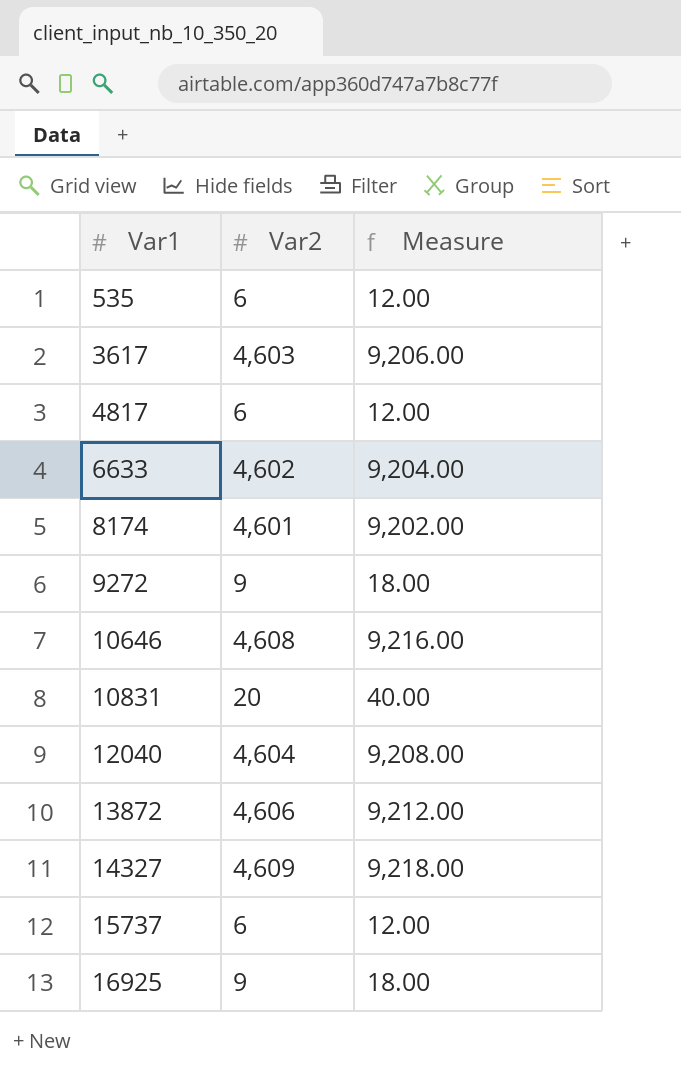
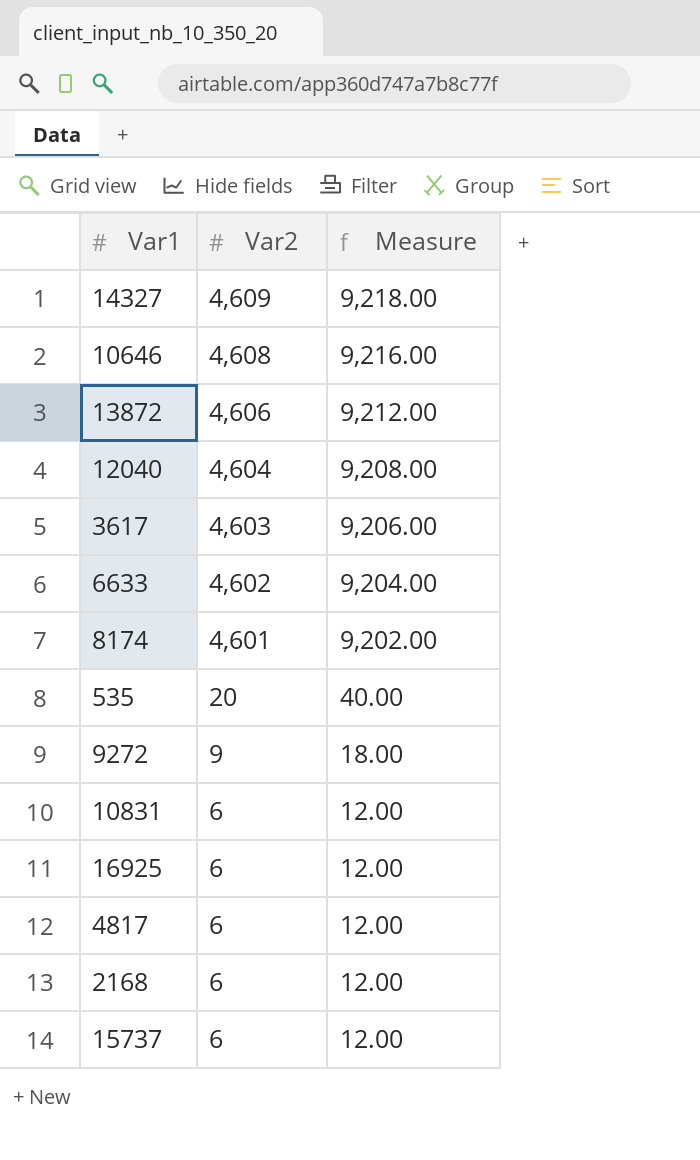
row order: Var1 ascending -> Var2 descending
535 | Var2: 6 -> 20
535 | Measure: 12.00 -> 40.00
10831 | Var2: 20 -> 6
10831 | Measure: 40.00 -> 12.00
16925 | Var2: 9 -> 6
16925 | Measure: 18.00 -> 12.00
row 2168: none -> 6 | 12.00

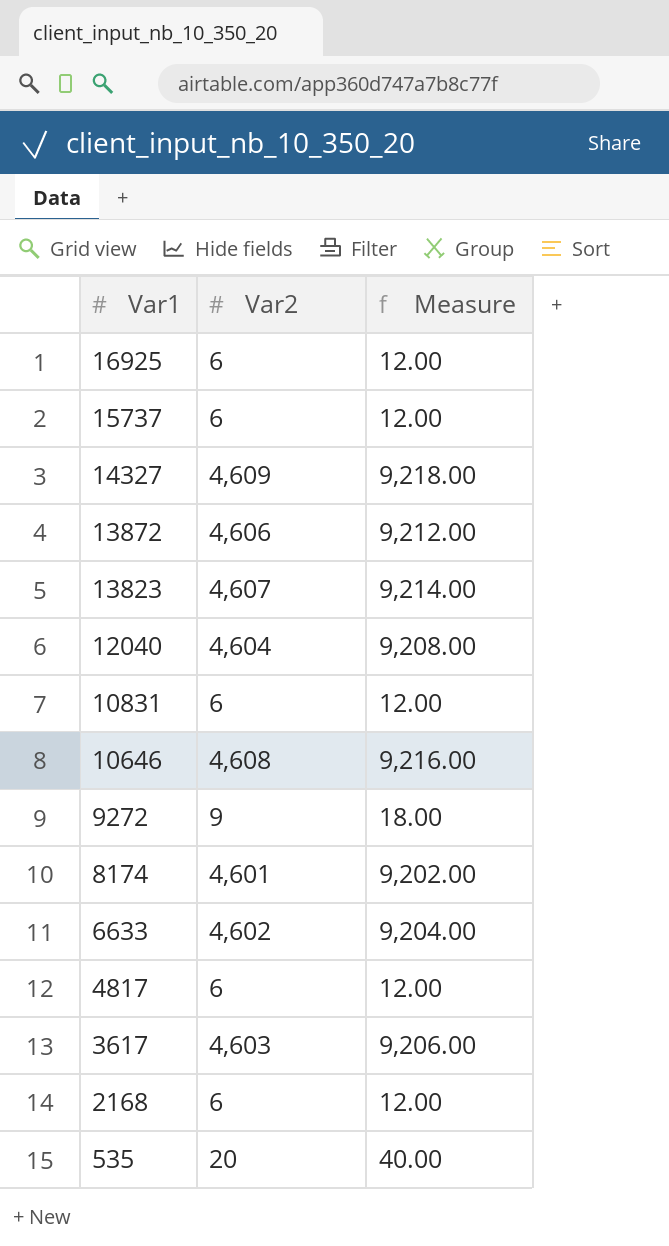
row order: Var2 descending -> Var1 descending
row 13823: none -> 4,607 | 9,214.00

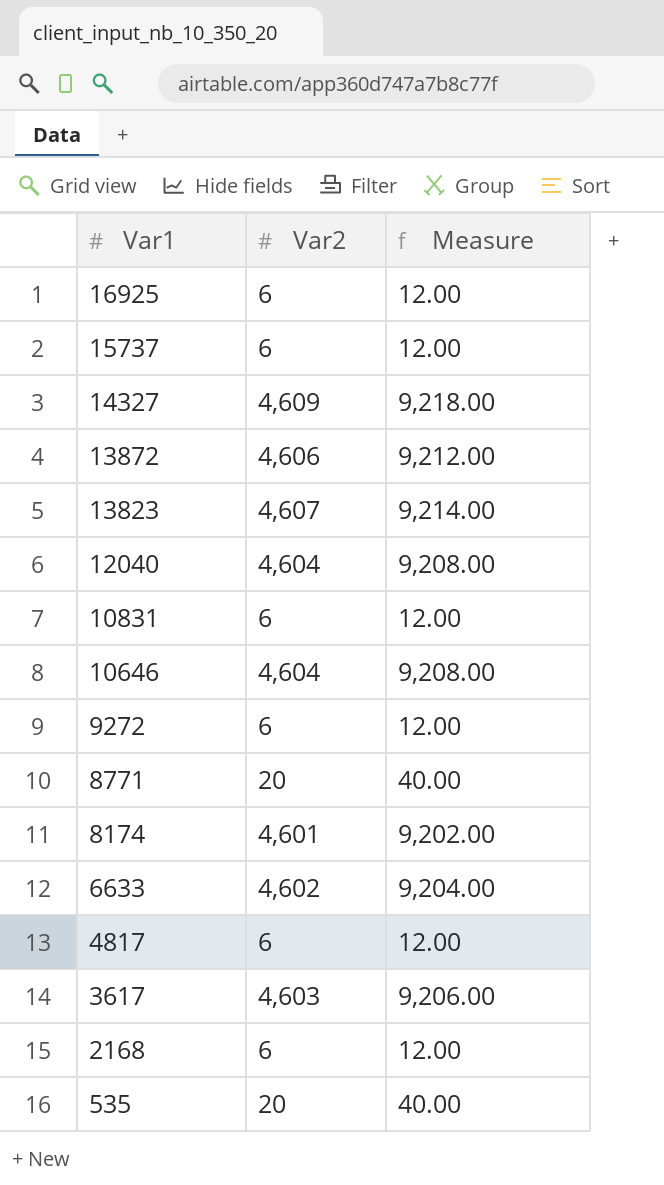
10646 | Var2: 4,608 -> 4,604
10646 | Measure: 9,216.00 -> 9,208.00
9272 | Var2: 9 -> 6
9272 | Measure: 18.00 -> 12.00
row 8771: none -> 20 | 40.00

